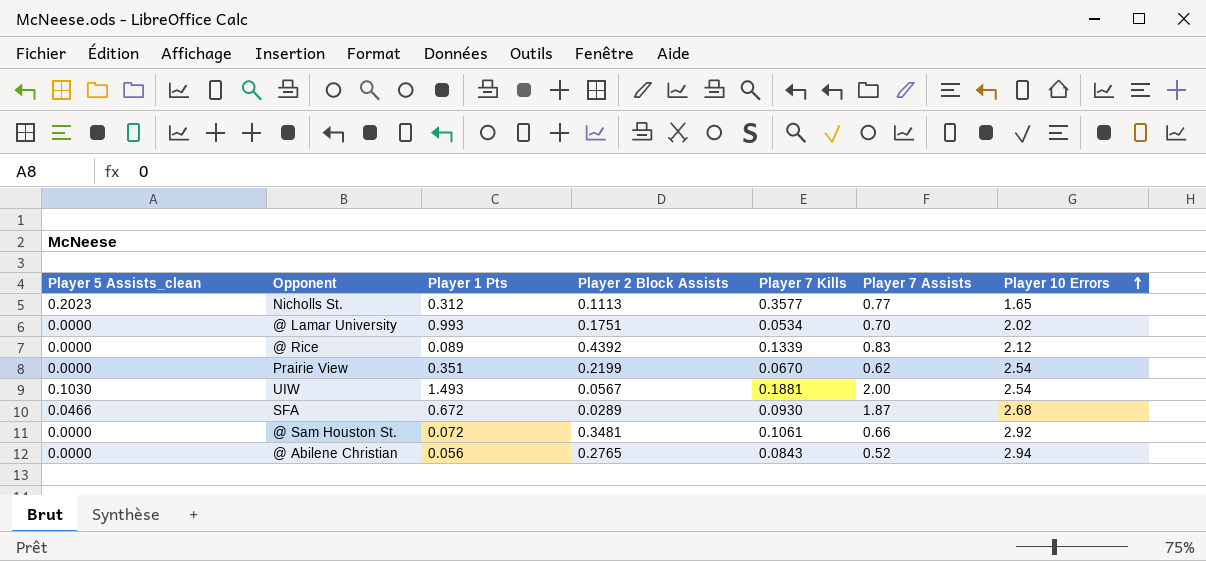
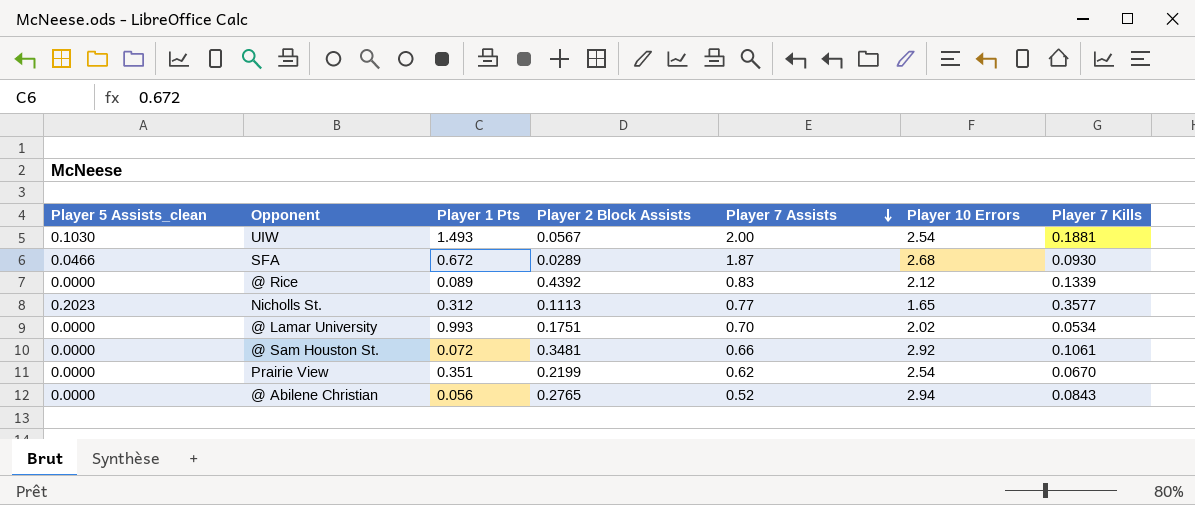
row order: Player 10 Errors ascending -> Player 7 Assists descending
column Player 7 Kills | position: 5 -> 7

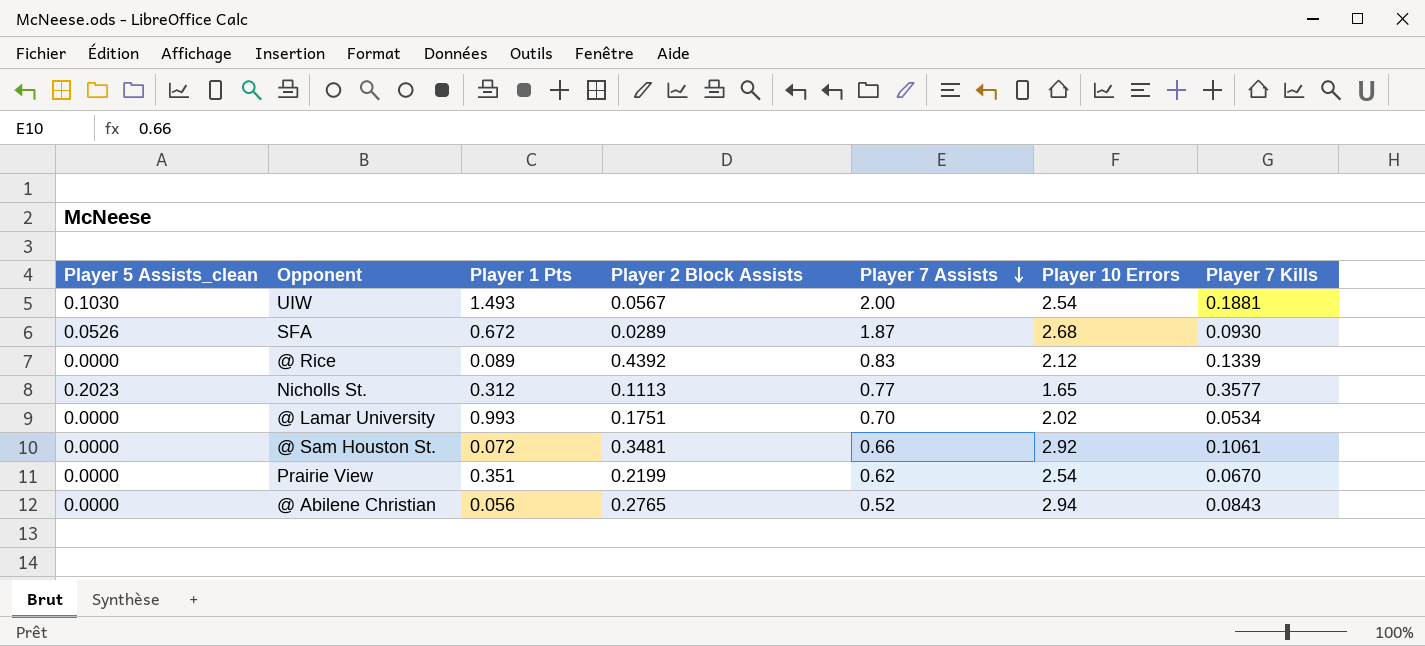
SFA | Player 5 Assists_clean: 0.0466 -> 0.0526

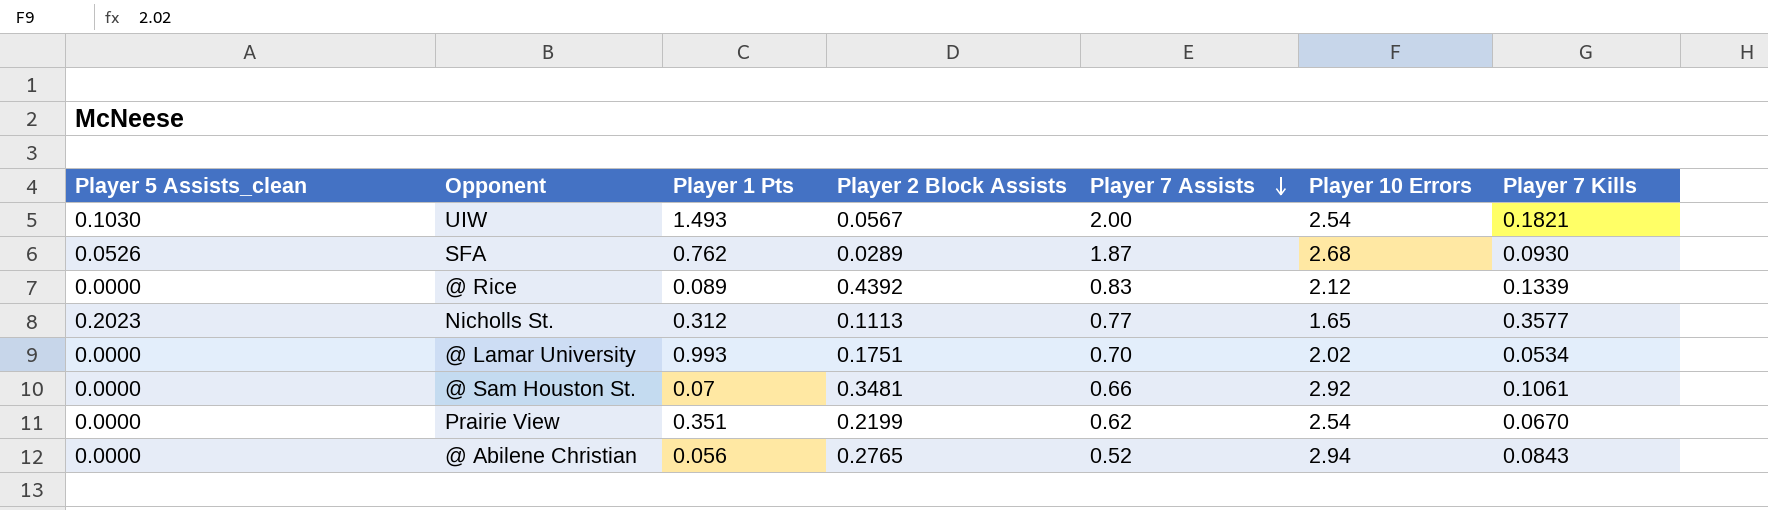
UIW | Player 7 Kills: 0.1881 -> 0.1821
SFA | Player 1 Pts: 0.672 -> 0.762
@ Sam Houston St. | Player 1 Pts: 0.072 -> 0.07

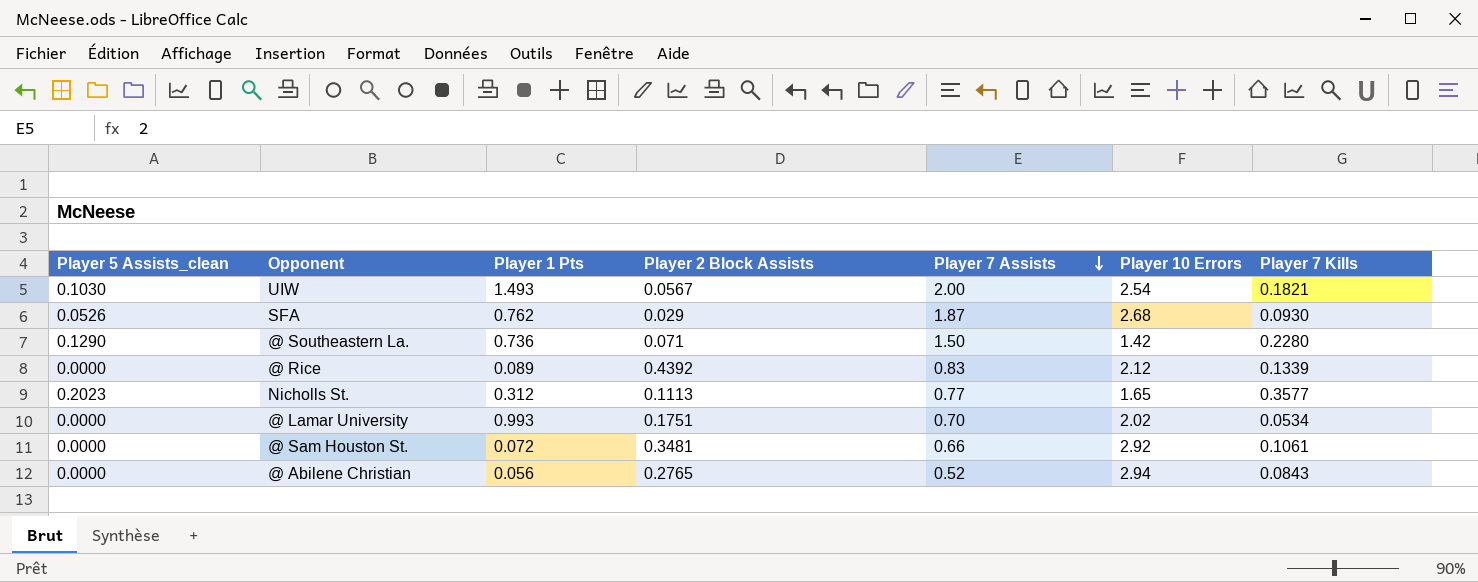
row Prairie View: 0.0000 | 0.351 | 0.2199 | 0.62 | 2.54 | 0.0670 -> none
SFA | Player 2 Block Assists: 0.0289 -> 0.029
row @ Southeastern La.: none -> 0.1290 | 0.736 | 0.071 | 1.50 | 1.42 | 0.2280
@ Sam Houston St. | Player 1 Pts: 0.07 -> 0.072

